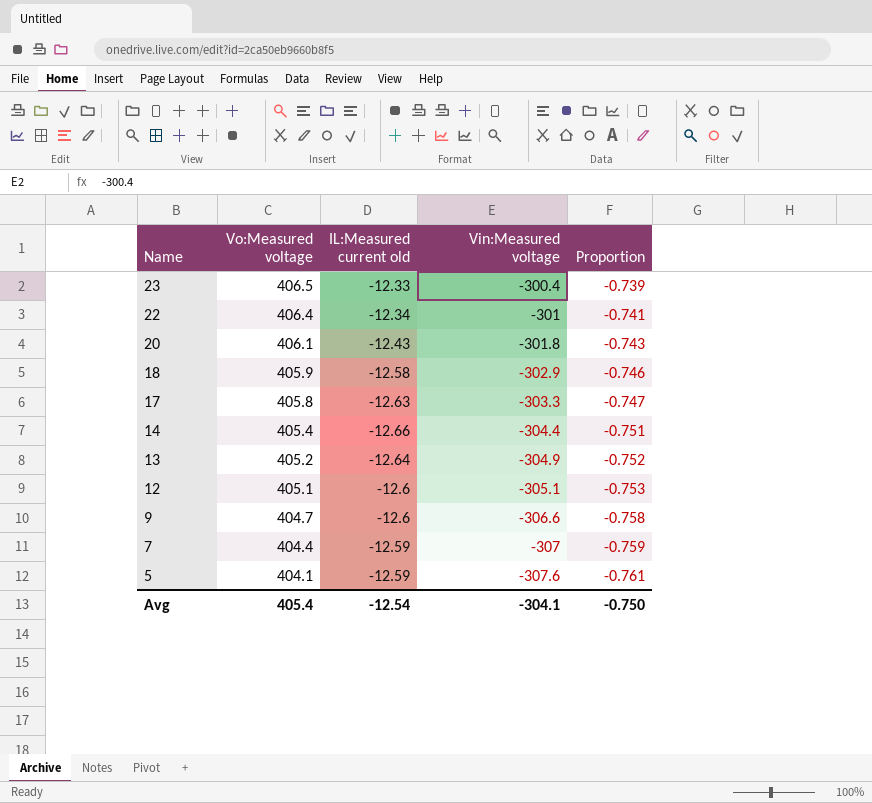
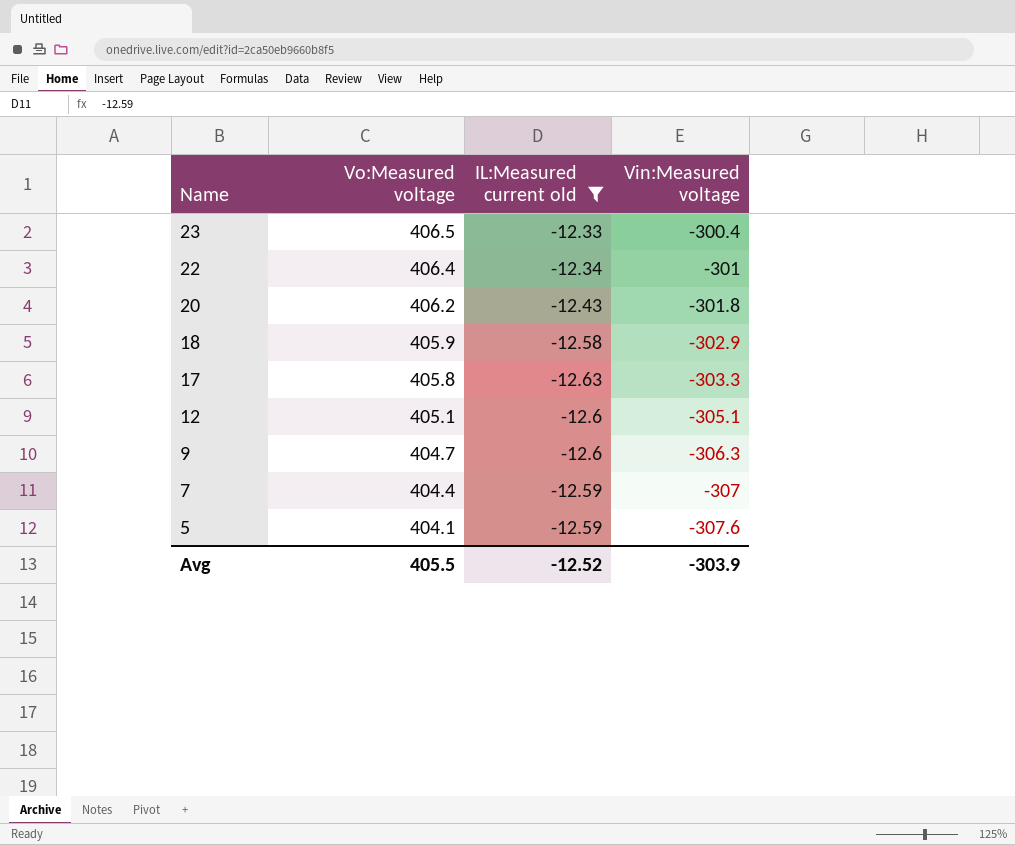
filter: none -> IL:Measured current old >= -12.63
column Proportion | formula: [Vin:Measured voltage] / [Vo:Measured voltage] -> none
20 | Vo:Measured voltage: 406.1 -> 406.2
9 | Vin:Measured voltage: -306.6 -> -306.3
Avg | Vo:Measured voltage: 405.4 -> 405.5
Avg | IL:Measured current old: -12.54 -> -12.52
Avg | Vin:Measured voltage: -304.1 -> -303.9

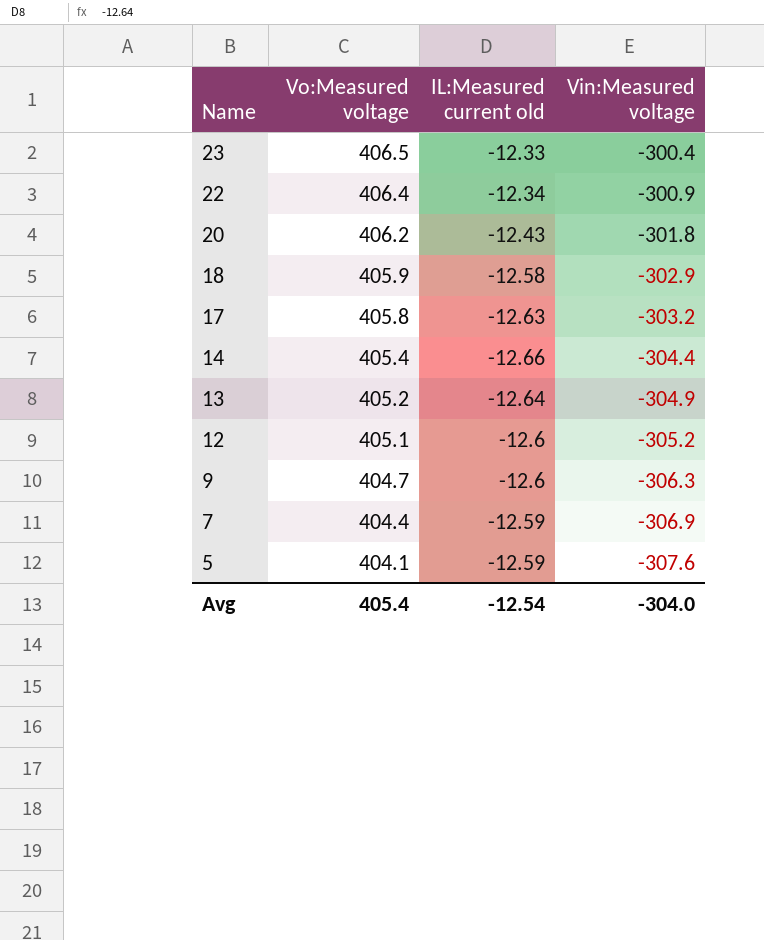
filter: IL:Measured current old >= -12.63 -> none
22 | Vin:Measured voltage: -301 -> -300.9
17 | Vin:Measured voltage: -303.3 -> -303.2
12 | Vin:Measured voltage: -305.1 -> -305.2
7 | Vin:Measured voltage: -307 -> -306.9
Avg | Vo:Measured voltage: 405.5 -> 405.4
Avg | IL:Measured current old: -12.52 -> -12.54
Avg | Vin:Measured voltage: -303.9 -> -304.0

